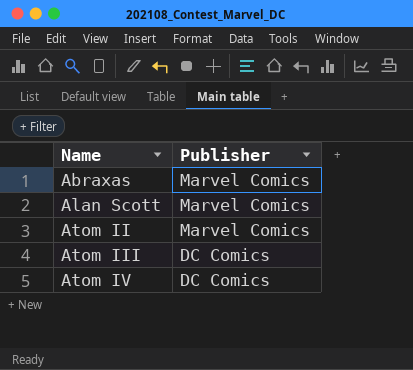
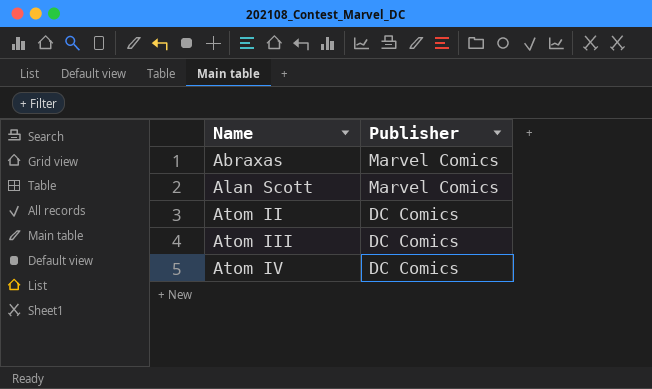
Atom II | Publisher: Marvel Comics -> DC Comics

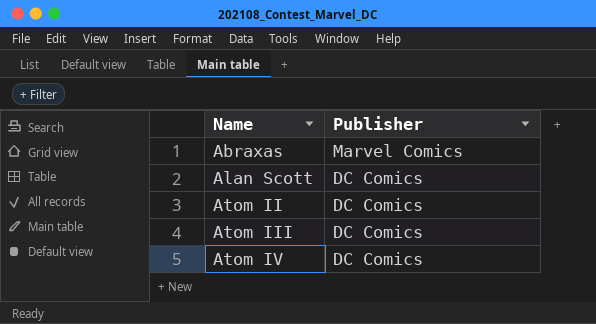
Alan Scott | Publisher: Marvel Comics -> DC Comics

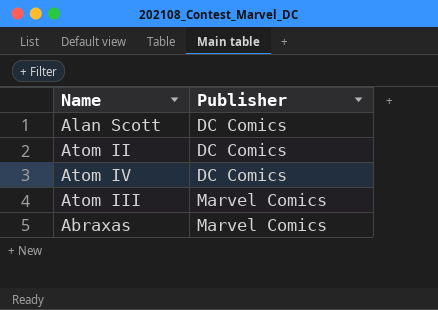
row order: Name ascending -> Publisher ascending
Atom III | Publisher: DC Comics -> Marvel Comics

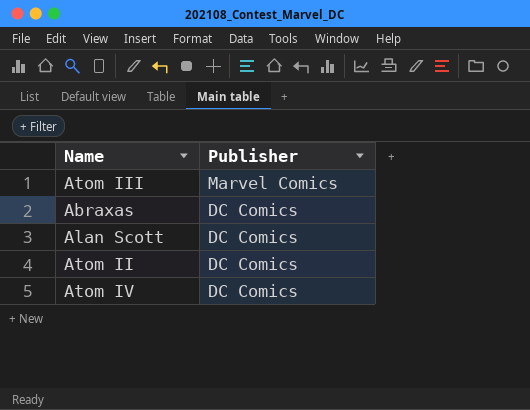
row order: Publisher ascending -> Publisher descending
Abraxas | Publisher: Marvel Comics -> DC Comics

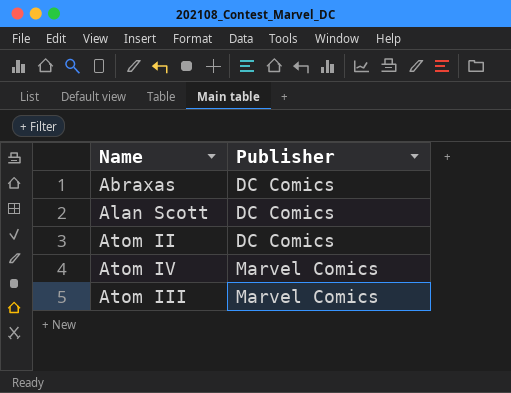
row order: Publisher descending -> Publisher ascending
Atom IV | Publisher: DC Comics -> Marvel Comics

